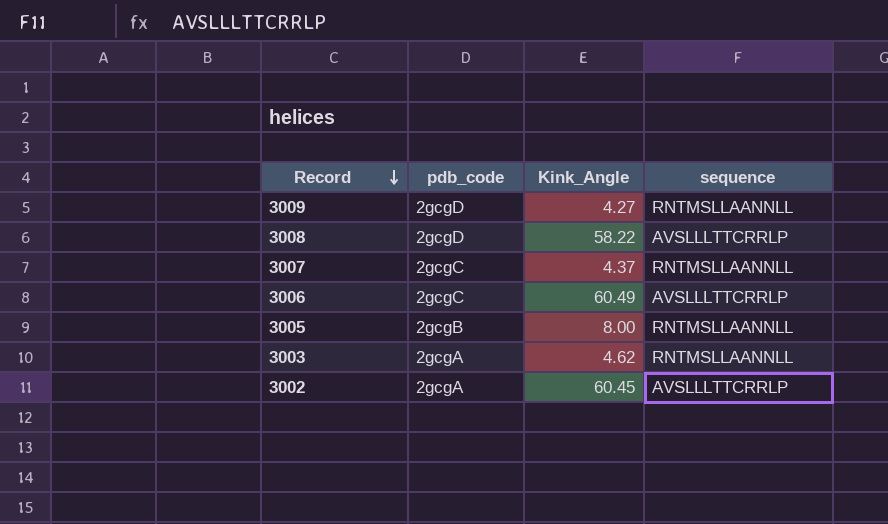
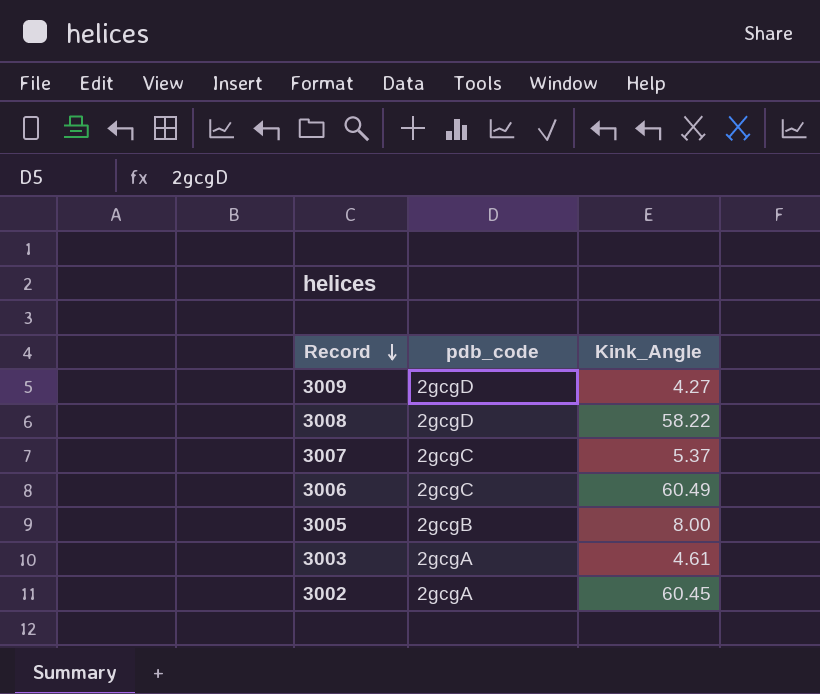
column sequence | position: 4 -> none
3007 | Kink_Angle: 4.37 -> 5.37
3003 | Kink_Angle: 4.62 -> 4.61

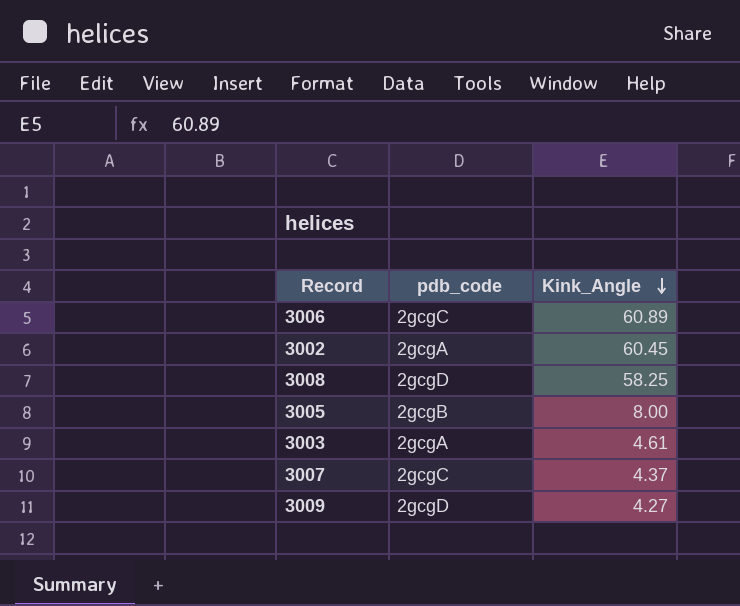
row order: Record descending -> Kink_Angle descending
3006 | Kink_Angle: 60.49 -> 60.89
3008 | Kink_Angle: 58.22 -> 58.25
3007 | Kink_Angle: 5.37 -> 4.37

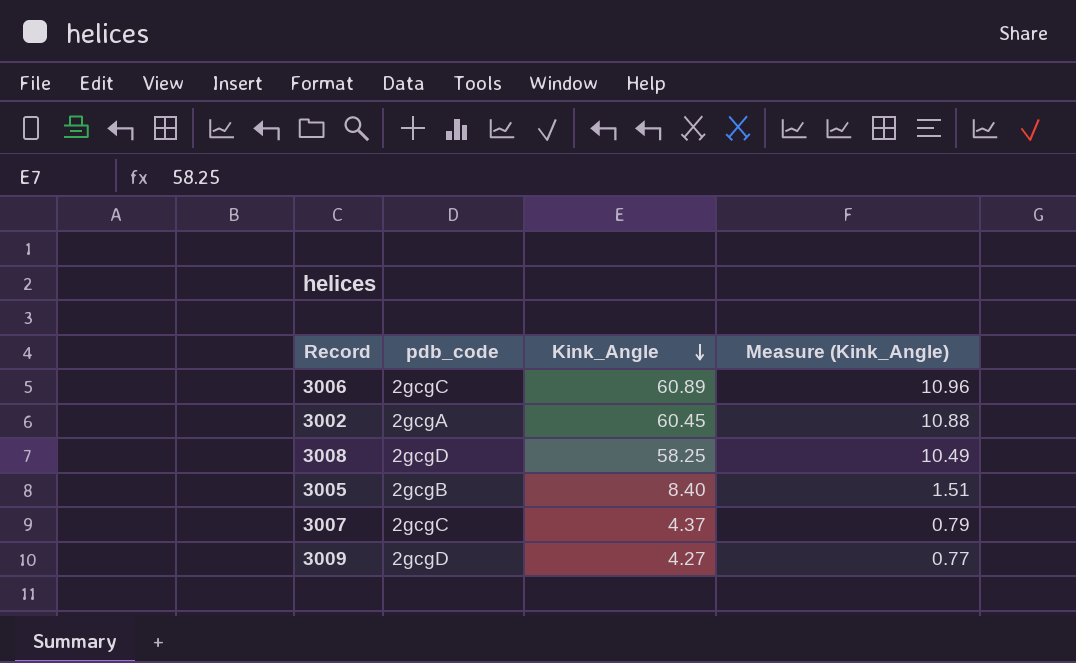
column Measure (Kink_Angle) | formula: none -> [Kink_Angle] * 0.18
row 3003: 2gcgA | 4.61 -> none
3005 | Kink_Angle: 8.00 -> 8.40

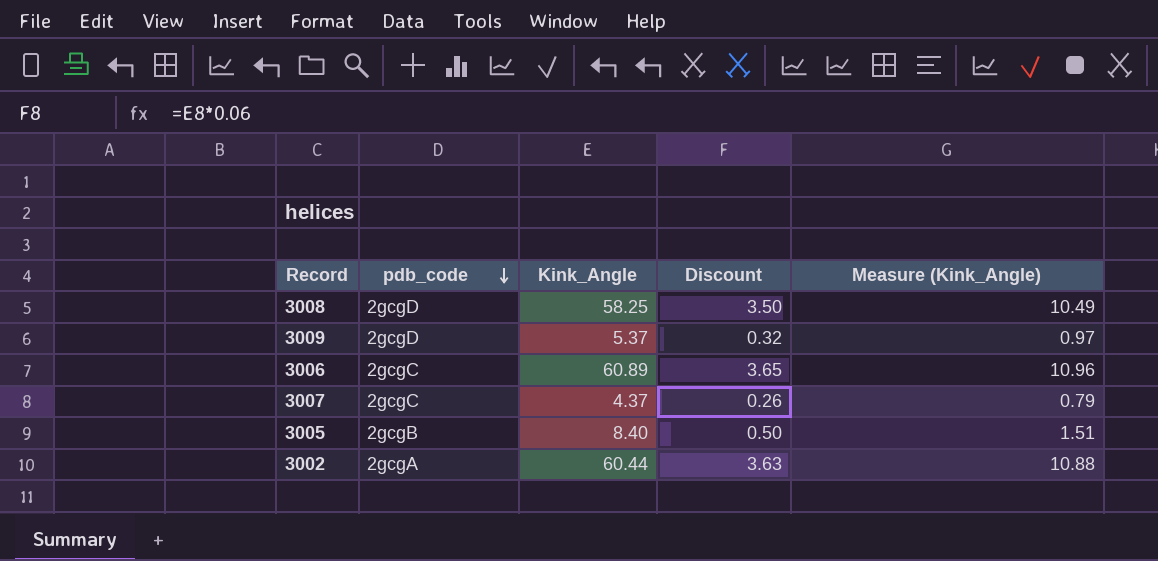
row order: Kink_Angle descending -> pdb_code descending
column Discount | formula: none -> [Kink_Angle] * 0.06
3009 | Kink_Angle: 4.27 -> 5.37
3009 | Measure (Kink_Angle): 0.77 -> 0.97
3002 | Kink_Angle: 60.45 -> 60.44

